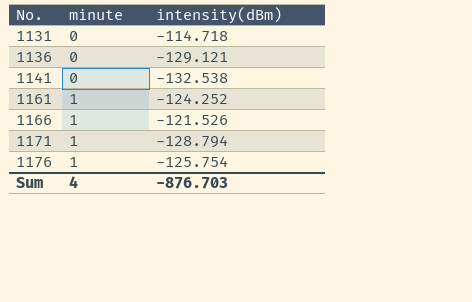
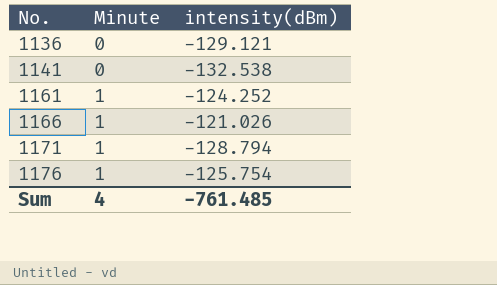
column name: minute -> Minute
row 1131: 0 | -114.718 -> none
1166 | intensity(dBm): -121.526 -> -121.026
Sum | intensity(dBm): -876.703 -> -761.485

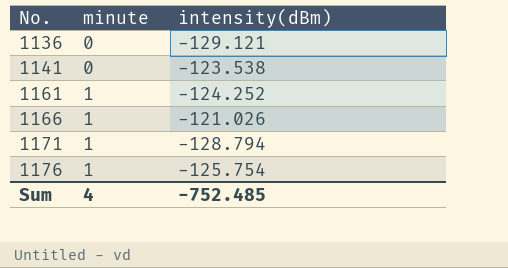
column name: Minute -> minute
1141 | intensity(dBm): -132.538 -> -123.538
Sum | intensity(dBm): -761.485 -> -752.485

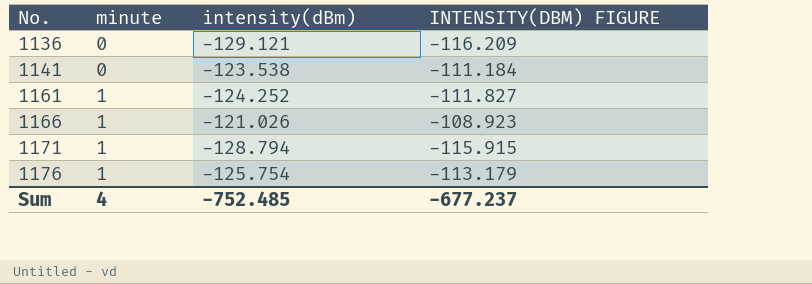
column INTENSITY(DBM) FIGURE | formula: none -> [intensity(dBm)] * 0.9

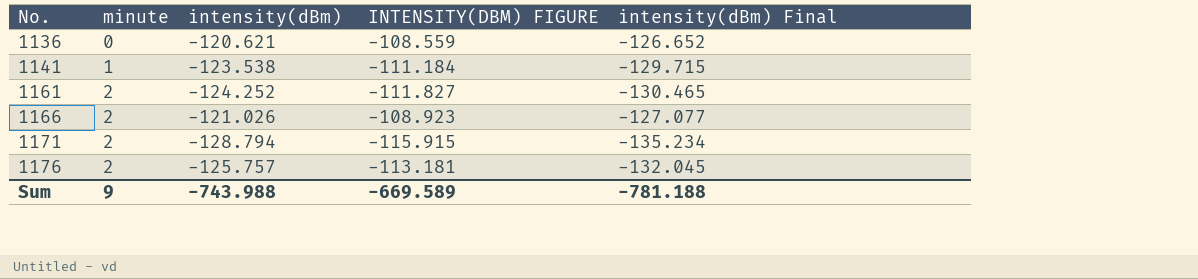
column intensity(dBm) Final | formula: none -> [intensity(dBm)] * 1.05
1136 | intensity(dBm): -129.121 -> -120.621
1136 | INTENSITY(DBM) FIGURE: -116.209 -> -108.559
1141 | minute: 0 -> 1
1161 | minute: 1 -> 2
1166 | minute: 1 -> 2
1171 | minute: 1 -> 2
1176 | minute: 1 -> 2
1176 | intensity(dBm): -125.754 -> -125.757
1176 | INTENSITY(DBM) FIGURE: -113.179 -> -113.181
Sum | minute: 4 -> 9
Sum | intensity(dBm): -752.485 -> -743.988
Sum | INTENSITY(DBM) FIGURE: -677.237 -> -669.589

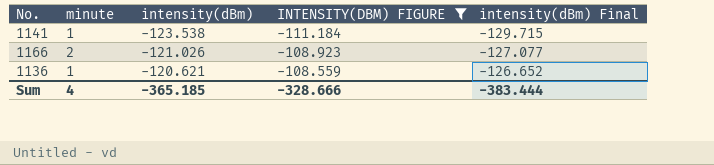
filter: none -> INTENSITY(DBM) FIGURE >= -111.184
row order: No. ascending -> intensity(dBm) ascending
1136 | minute: 0 -> 1
Sum | minute: 9 -> 4
Sum | intensity(dBm): -743.988 -> -365.185
Sum | INTENSITY(DBM) FIGURE: -669.589 -> -328.666
Sum | intensity(dBm) Final: -781.188 -> -383.444

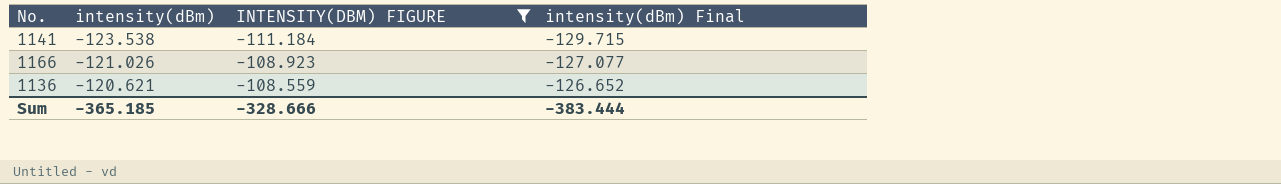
column minute | position: 2 -> none

